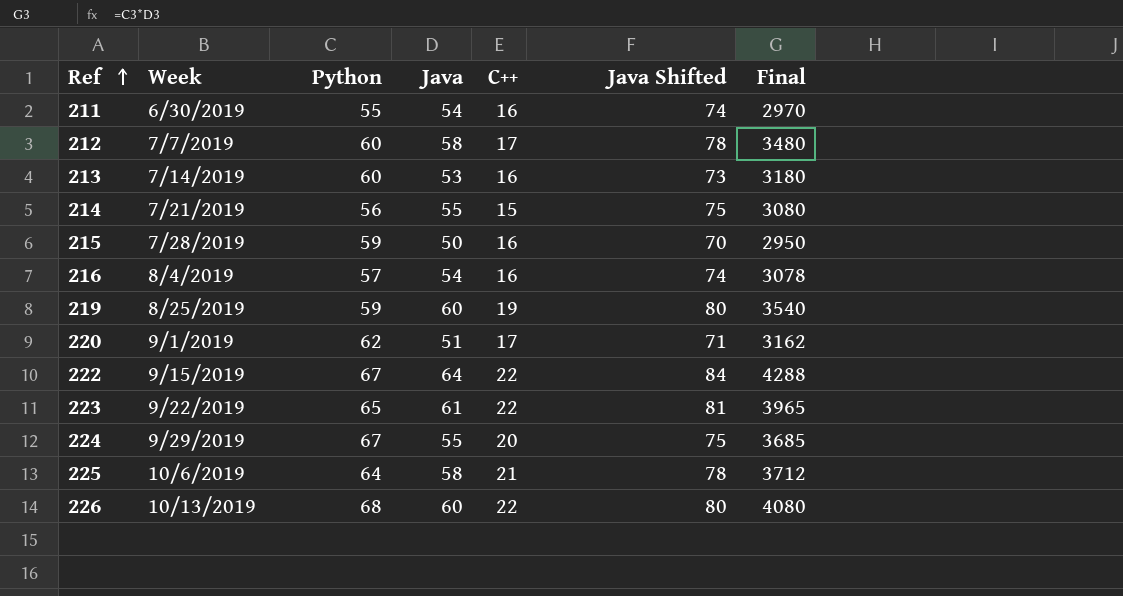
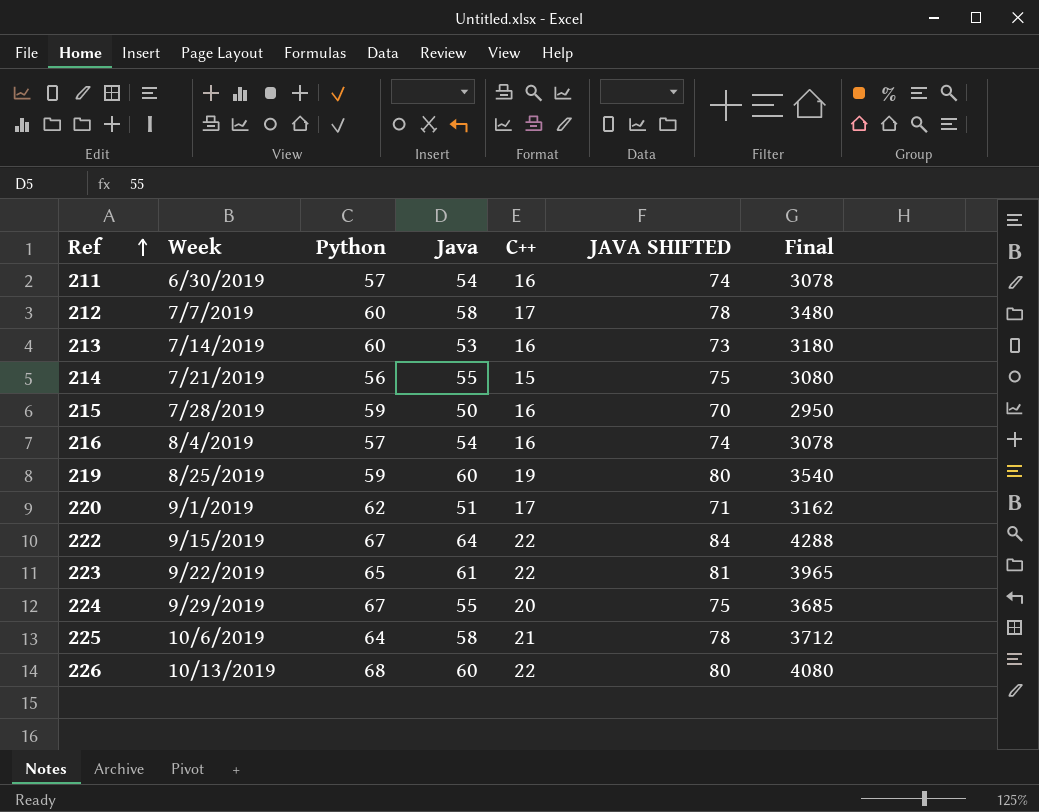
column name: Java Shifted -> JAVA SHIFTED
211 | Python: 55 -> 57
211 | Final: 2970 -> 3078

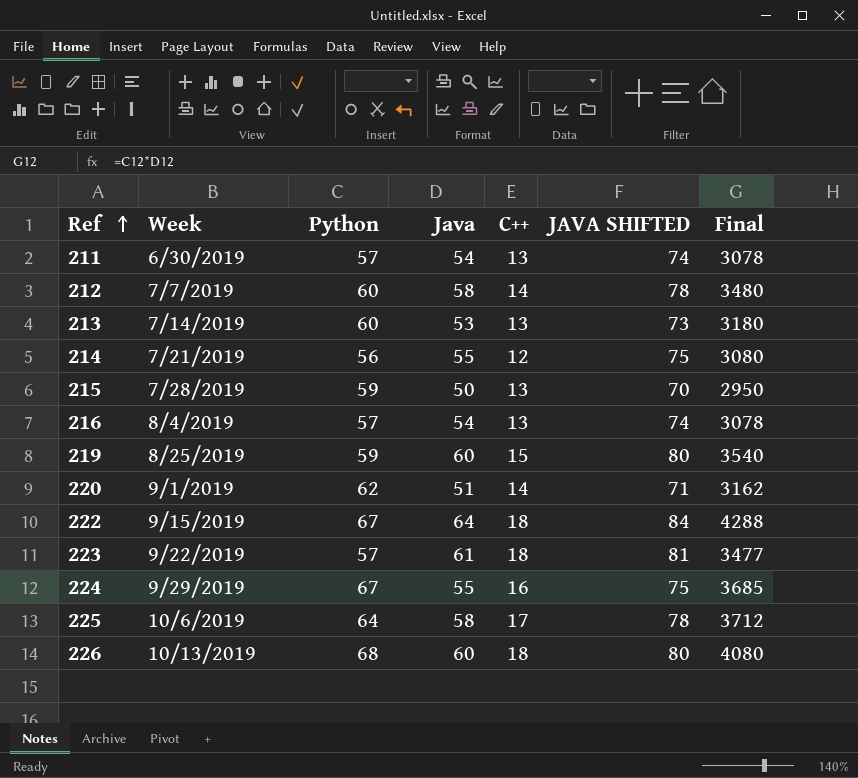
211 | C++: 16 -> 13
212 | C++: 17 -> 14
213 | C++: 16 -> 13
214 | C++: 15 -> 12
215 | C++: 16 -> 13
216 | C++: 16 -> 13
219 | C++: 19 -> 15
220 | C++: 17 -> 14
222 | C++: 22 -> 18
223 | Python: 65 -> 57
223 | C++: 22 -> 18
223 | Final: 3965 -> 3477
224 | C++: 20 -> 16
225 | C++: 21 -> 17
226 | C++: 22 -> 18

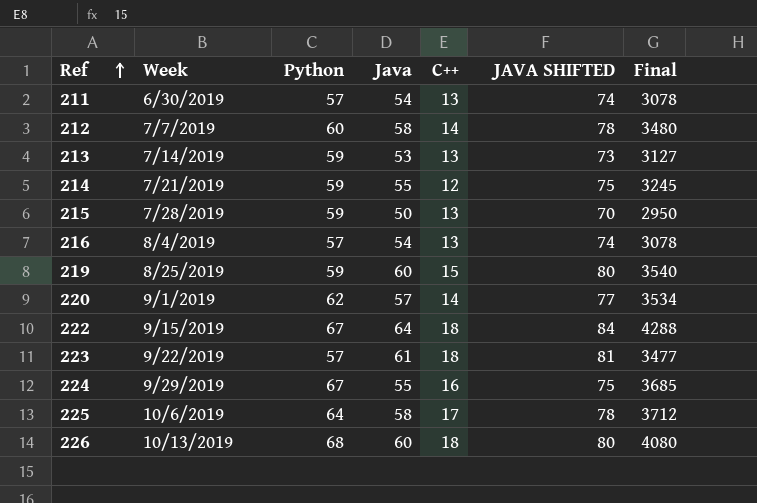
213 | Python: 60 -> 59
213 | Final: 3180 -> 3127
214 | Python: 56 -> 59
214 | Final: 3080 -> 3245
220 | Java: 51 -> 57
220 | JAVA SHIFTED: 71 -> 77
220 | Final: 3162 -> 3534

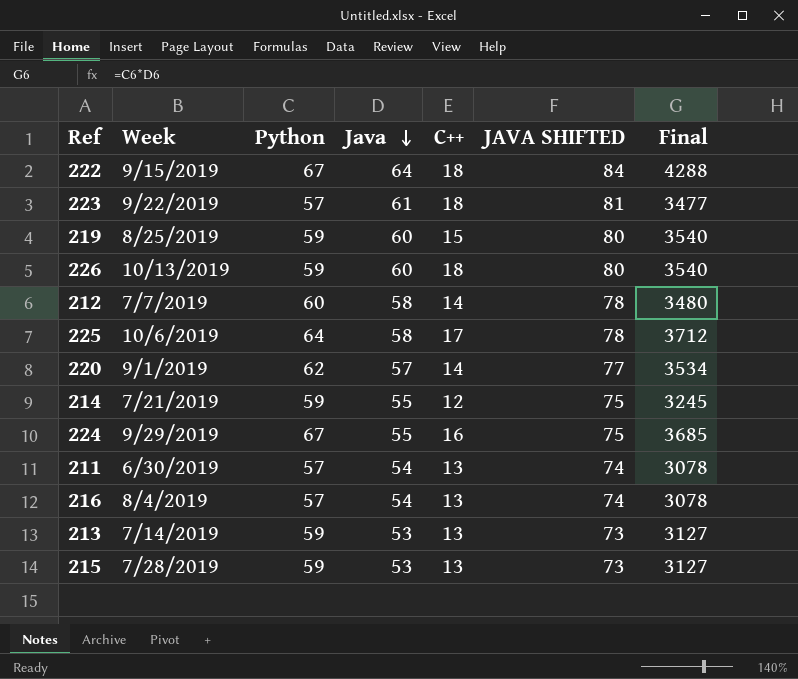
row order: Ref ascending -> Java descending
226 | Python: 68 -> 59
226 | Final: 4080 -> 3540
215 | Java: 50 -> 53
215 | JAVA SHIFTED: 70 -> 73
215 | Final: 2950 -> 3127

